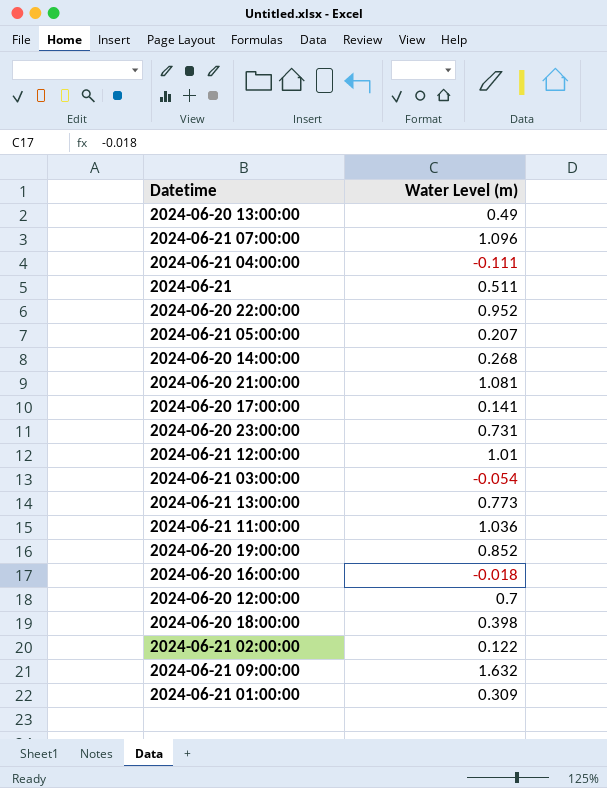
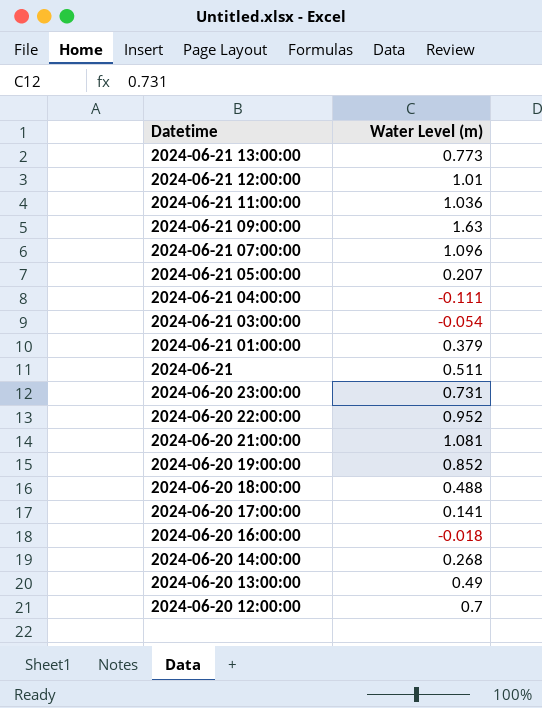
row order: none -> Datetime descending
row 2024-06-21 02:00:00: 0.122 -> none
2024-06-21 09:00:00 | Water Level (m): 1.632 -> 1.63
2024-06-21 01:00:00 | Water Level (m): 0.309 -> 0.379
2024-06-20 18:00:00 | Water Level (m): 0.398 -> 0.488

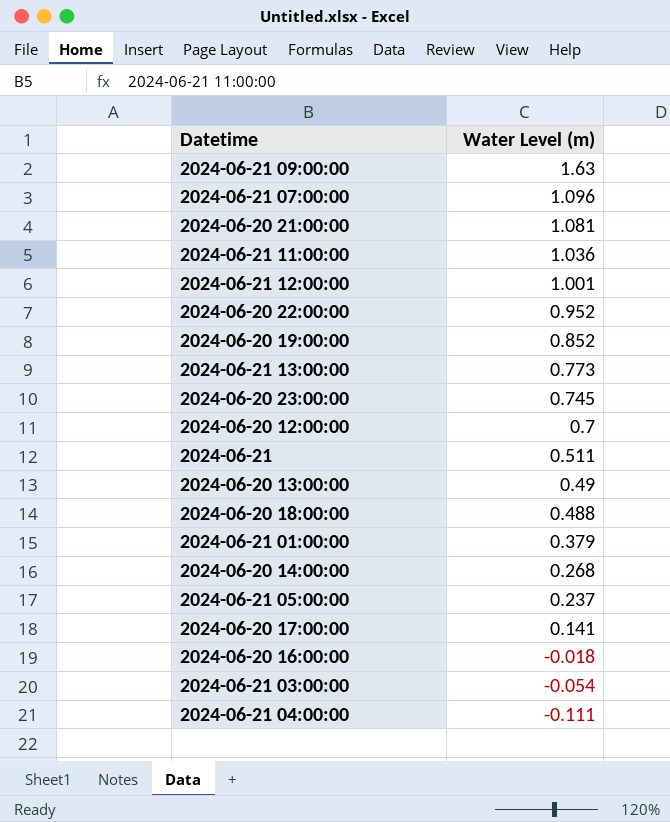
row order: Datetime descending -> Water Level (m) descending
2024-06-21 12:00:00 | Water Level (m): 1.01 -> 1.001
2024-06-20 23:00:00 | Water Level (m): 0.731 -> 0.745
2024-06-21 05:00:00 | Water Level (m): 0.207 -> 0.237

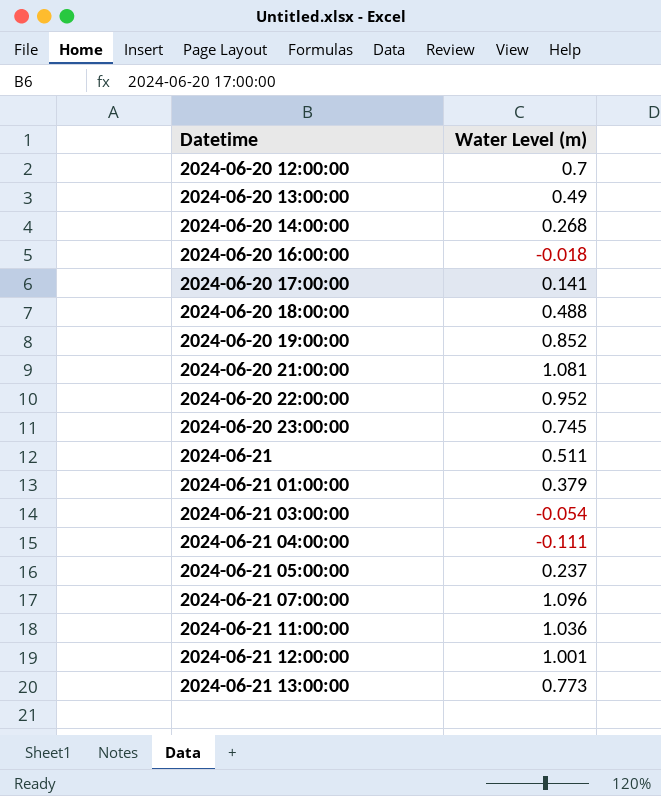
row order: Water Level (m) descending -> Datetime ascending
row 2024-06-21 09:00:00: 1.63 -> none

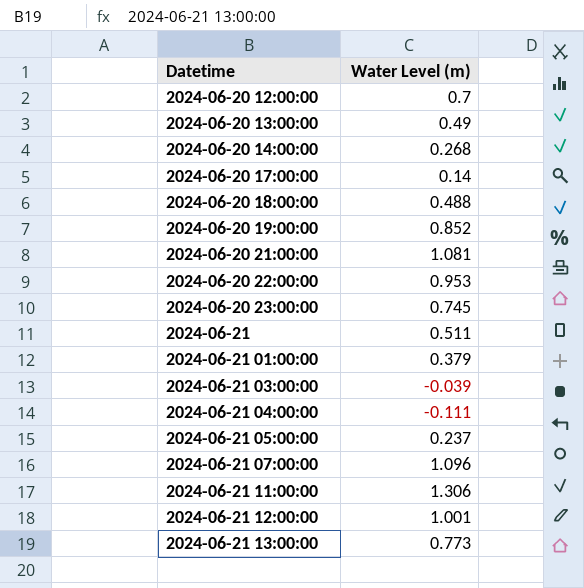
row 2024-06-20 16:00:00: -0.018 -> none
2024-06-20 17:00:00 | Water Level (m): 0.141 -> 0.14
2024-06-20 22:00:00 | Water Level (m): 0.952 -> 0.953
2024-06-21 03:00:00 | Water Level (m): -0.054 -> -0.039
2024-06-21 11:00:00 | Water Level (m): 1.036 -> 1.306

